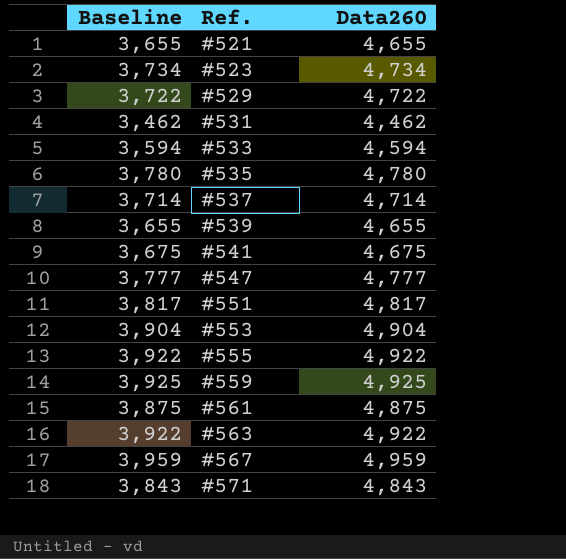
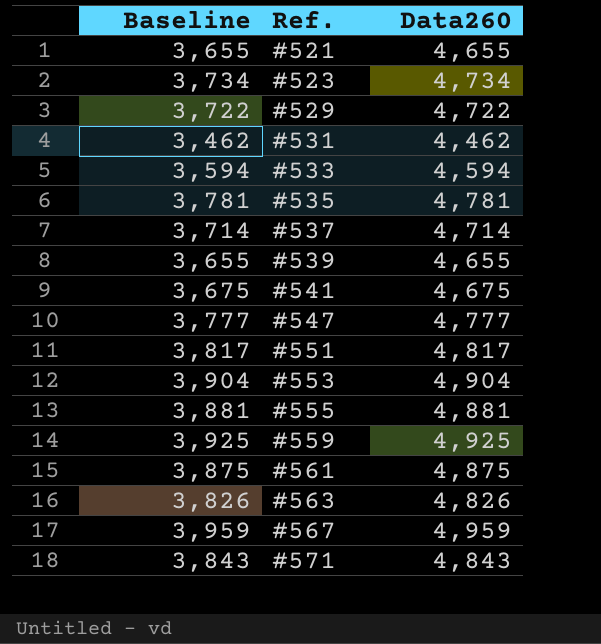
#535 | Baseline: 3,780 -> 3,781
#535 | Data260: 4,780 -> 4,781
#555 | Baseline: 3,922 -> 3,881
#555 | Data260: 4,922 -> 4,881
#563 | Baseline: 3,922 -> 3,826
#563 | Data260: 4,922 -> 4,826

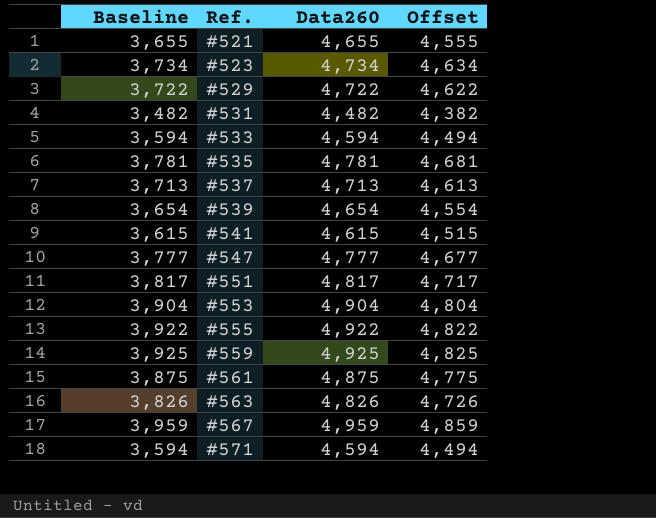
column Offset | formula: none -> [Data260] - 100
#531 | Baseline: 3,462 -> 3,482
#531 | Data260: 4,462 -> 4,482
#537 | Baseline: 3,714 -> 3,713
#537 | Data260: 4,714 -> 4,713
#539 | Baseline: 3,655 -> 3,654
#539 | Data260: 4,655 -> 4,654
#541 | Baseline: 3,675 -> 3,615
#541 | Data260: 4,675 -> 4,615
#555 | Baseline: 3,881 -> 3,922
#555 | Data260: 4,881 -> 4,922
#571 | Baseline: 3,843 -> 3,594
#571 | Data260: 4,843 -> 4,594

